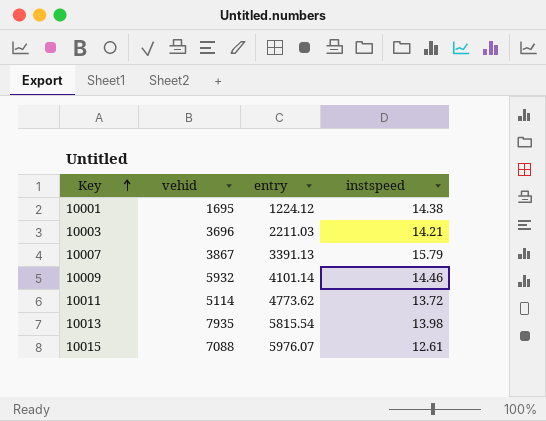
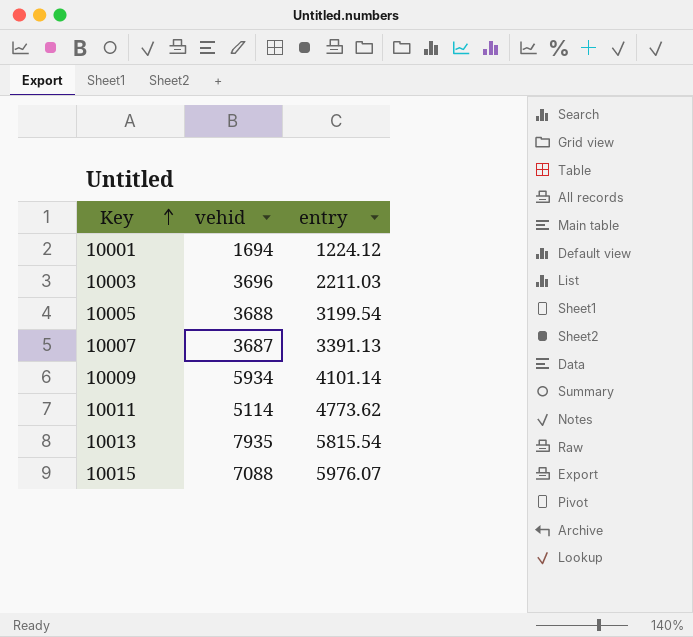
column instspeed | position: 4 -> none
10001 | vehid: 1695 -> 1694
row 10005: none -> 3688 | 3199.54
10007 | vehid: 3867 -> 3687
10009 | vehid: 5932 -> 5934

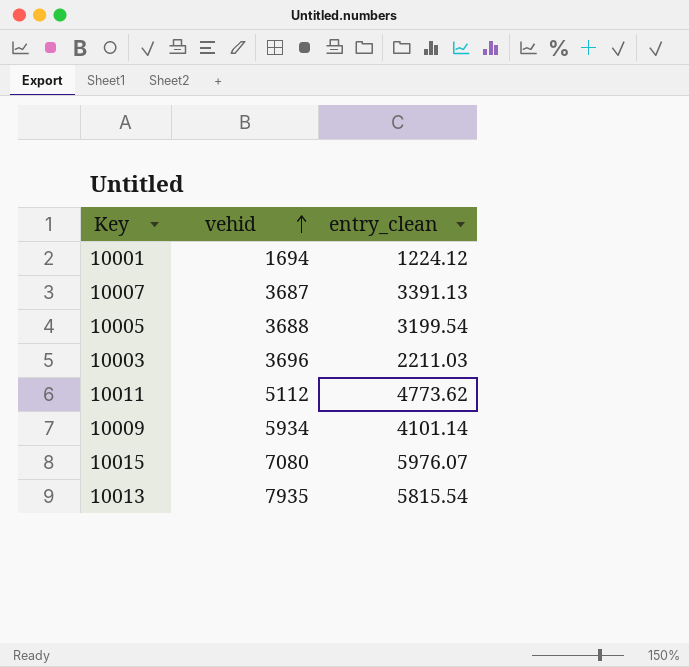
row order: Key ascending -> vehid ascending
column name: entry -> entry_clean
10011 | vehid: 5114 -> 5112
10015 | vehid: 7088 -> 7080

